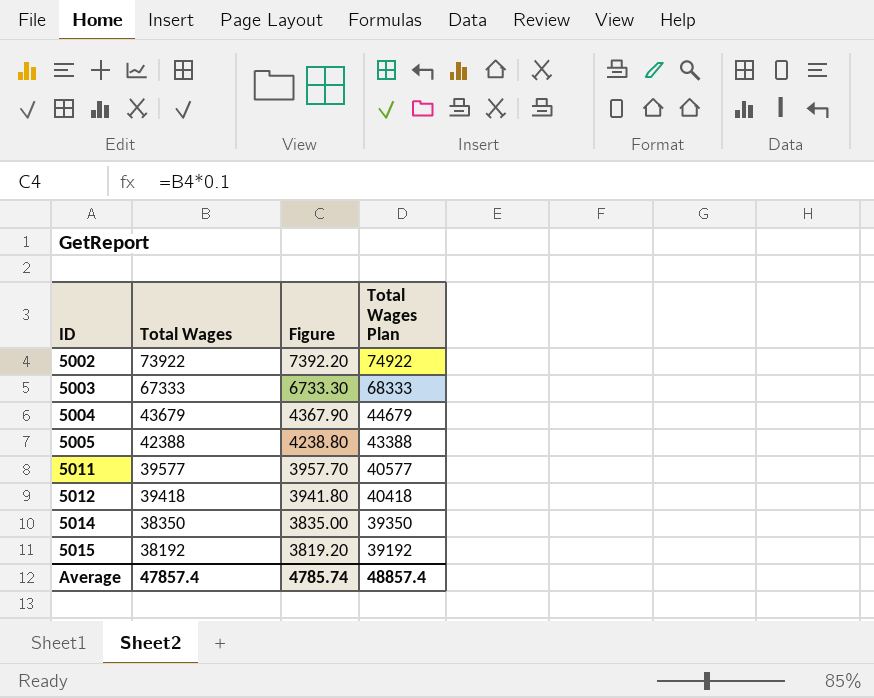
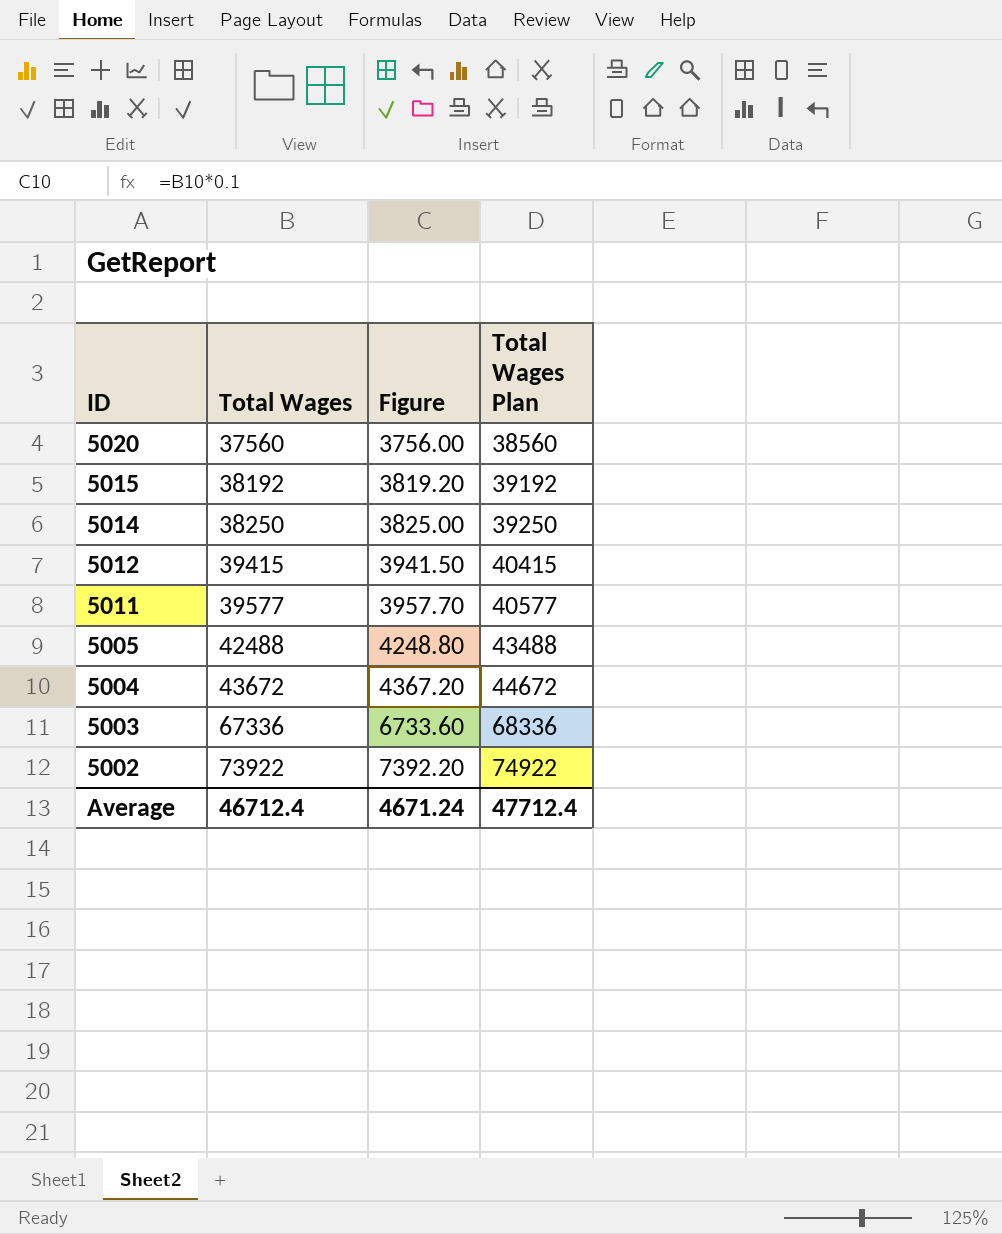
row order: ID ascending -> ID descending
row 5020: none -> 37560 | 3756.00 | 38560
5014 | Total Wages: 38350 -> 38250
5014 | Figure: 3835.00 -> 3825.00
5014 | Total Wages Plan: 39350 -> 39250
5012 | Total Wages: 39418 -> 39415
5012 | Figure: 3941.80 -> 3941.50
5012 | Total Wages Plan: 40418 -> 40415
5005 | Total Wages: 42388 -> 42488
5005 | Figure: 4238.80 -> 4248.80
5005 | Total Wages Plan: 43388 -> 43488
5004 | Total Wages: 43679 -> 43672
5004 | Figure: 4367.90 -> 4367.20
5004 | Total Wages Plan: 44679 -> 44672
5003 | Total Wages: 67333 -> 67336
5003 | Figure: 6733.30 -> 6733.60
5003 | Total Wages Plan: 68333 -> 68336
Average | Total Wages: 47857.4 -> 46712.4
Average | Figure: 4785.74 -> 4671.24
Average | Total Wages Plan: 48857.4 -> 47712.4

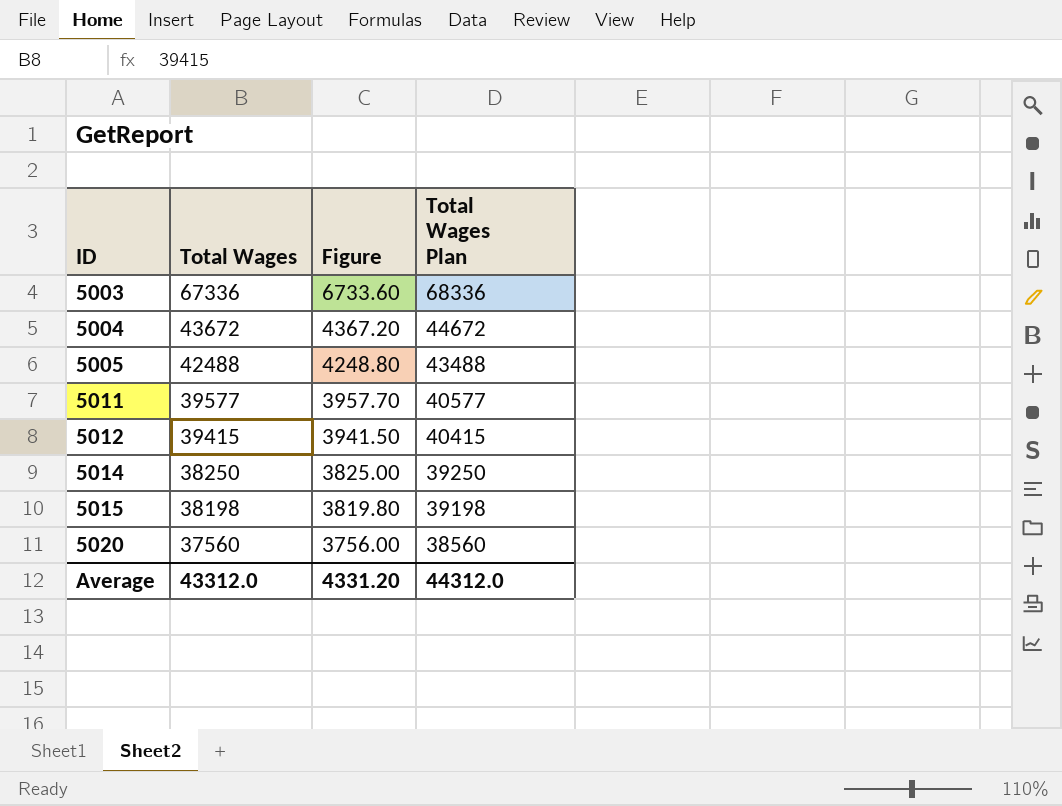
row order: ID descending -> ID ascending
row 5002: 73922 | 7392.20 | 74922 -> none
5015 | Total Wages: 38192 -> 38198
5015 | Figure: 3819.20 -> 3819.80
5015 | Total Wages Plan: 39192 -> 39198
Average | Total Wages: 46712.4 -> 43312.0
Average | Figure: 4671.24 -> 4331.20
Average | Total Wages Plan: 47712.4 -> 44312.0

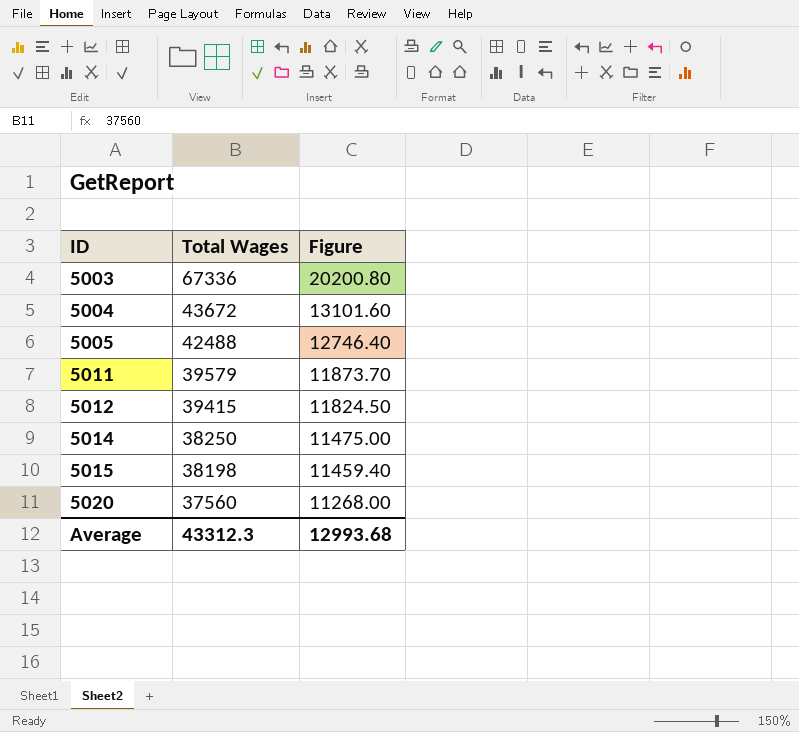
column Total Wages Plan | formula: [Total Wages] + 1000 -> none
column Figure | formula: [Total Wages] * 0.1 -> [Total Wages] * 0.3
5011 | Total Wages: 39577 -> 39579
Average | Total Wages: 43312.0 -> 43312.3
Average | Figure: 4331.20 -> 12993.68

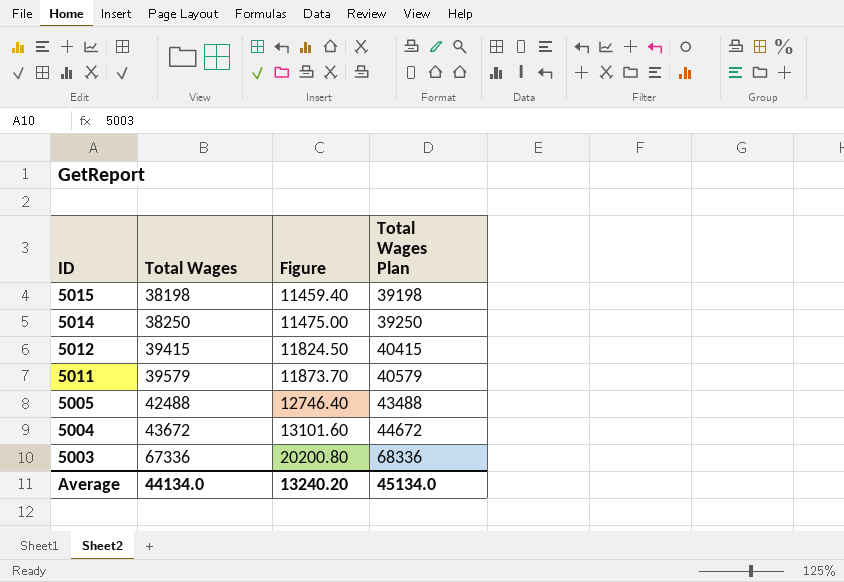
row order: ID ascending -> ID descending
column Total Wages Plan | formula: none -> [Total Wages] + 1000
row 5020: 37560 | 11268.00 -> none
Average | Total Wages: 43312.3 -> 44134.0
Average | Figure: 12993.68 -> 13240.20

